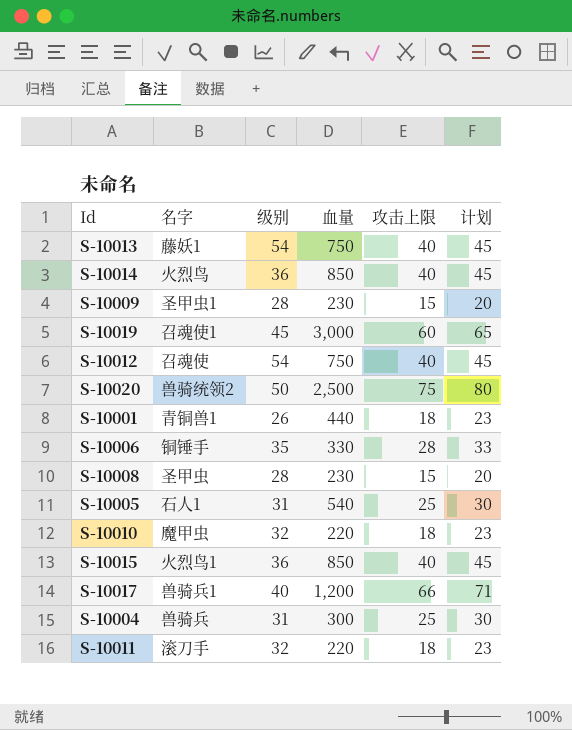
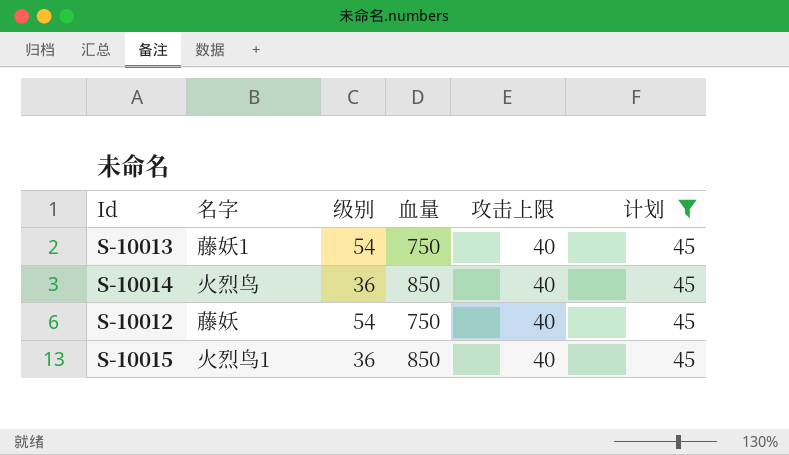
filter: none -> 计划 = 45
S-10012 | 名字: 召魂使 -> 藤妖

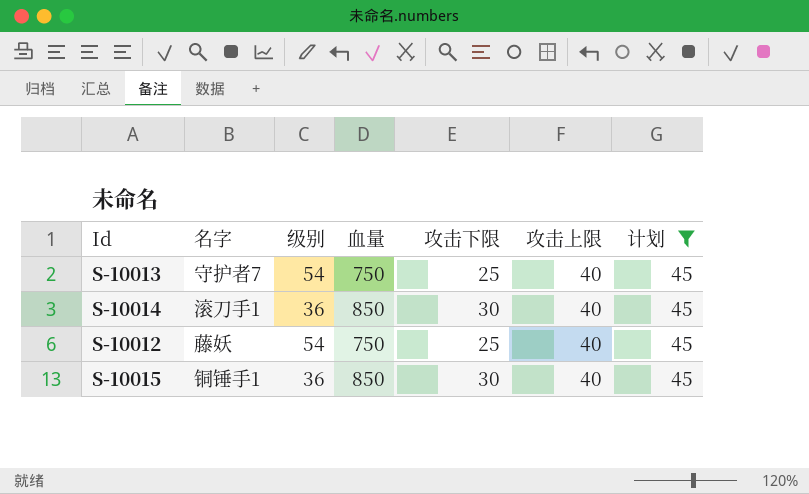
column 攻击下限 | position: none -> 5
S-10013 | 名字: 藤妖1 -> 守护者7
S-10014 | 名字: 火烈鸟 -> 滚刀手1
S-10015 | 名字: 火烈鸟1 -> 铜锤手1

